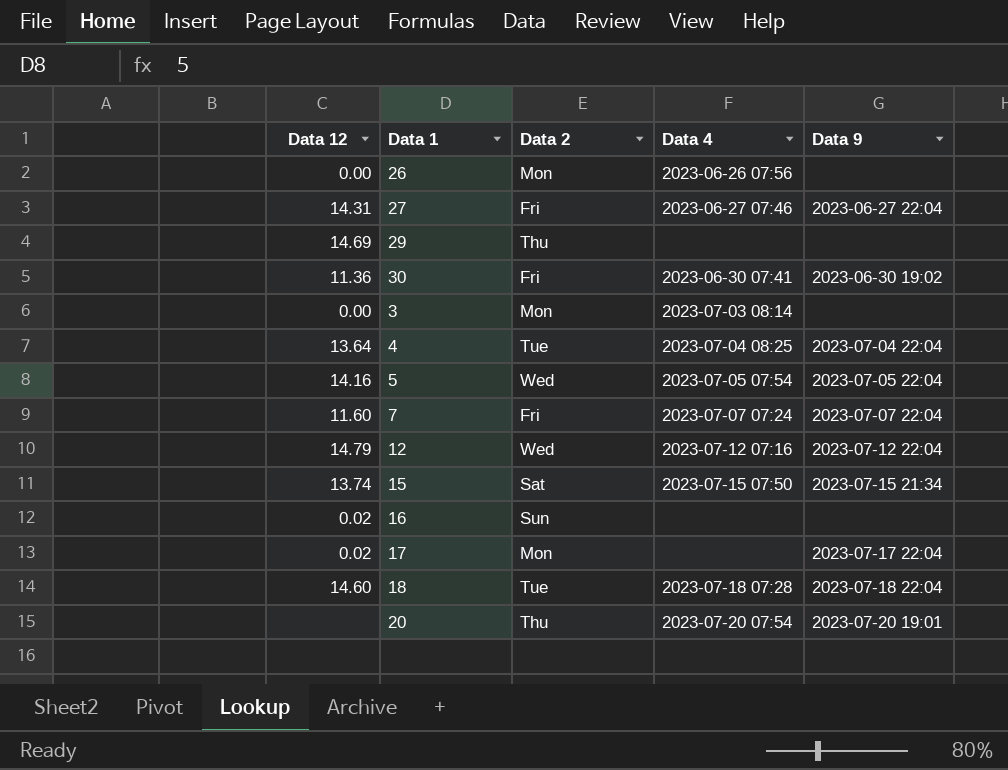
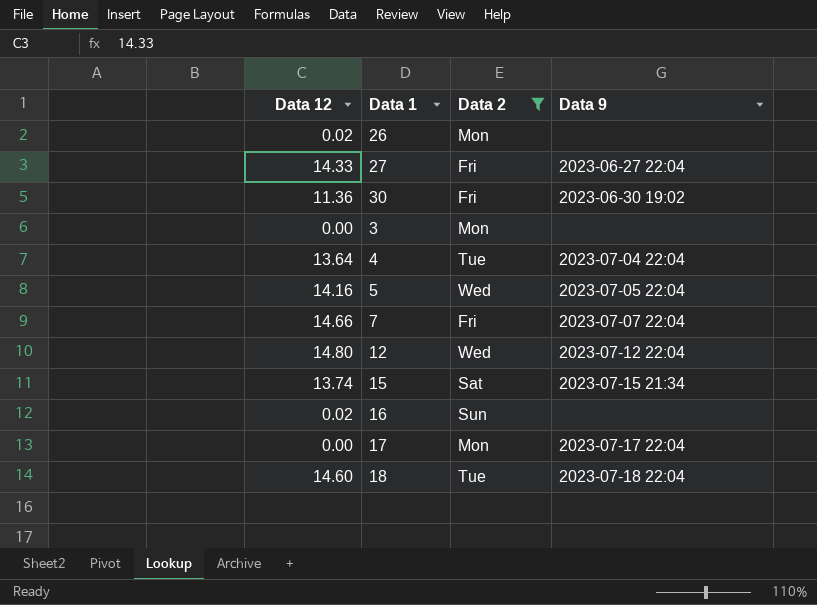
filter: none -> Data 2 != Thu
column Data 4 | position: 4 -> none
26 | Data 12: 0.00 -> 0.02
27 | Data 12: 14.31 -> 14.33
7 | Data 12: 11.60 -> 14.66
12 | Data 12: 14.79 -> 14.80
17 | Data 12: 0.02 -> 0.00

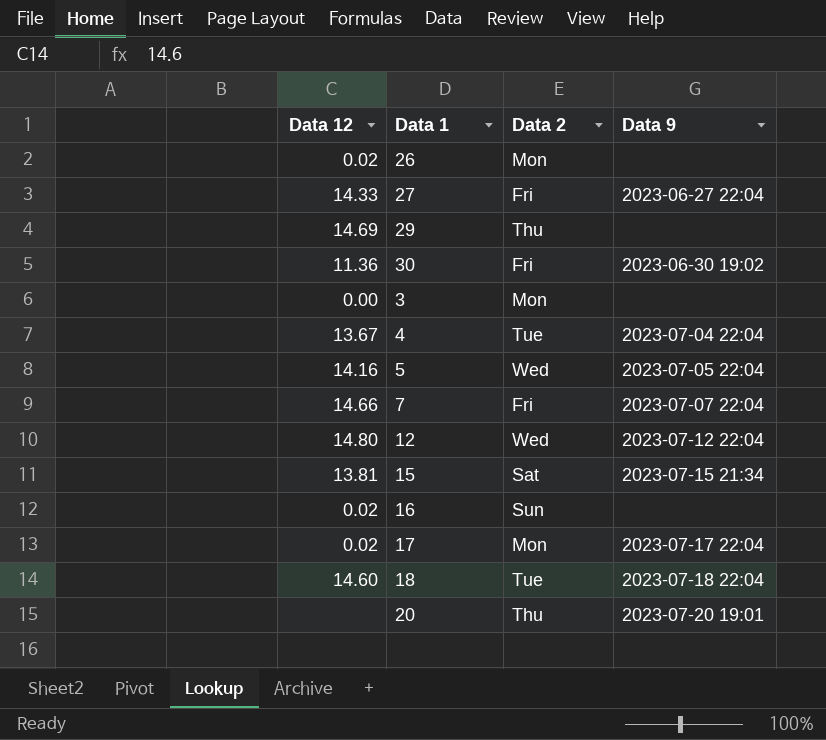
filter: Data 2 != Thu -> none
4 | Data 12: 13.64 -> 13.67
15 | Data 12: 13.74 -> 13.81
17 | Data 12: 0.00 -> 0.02

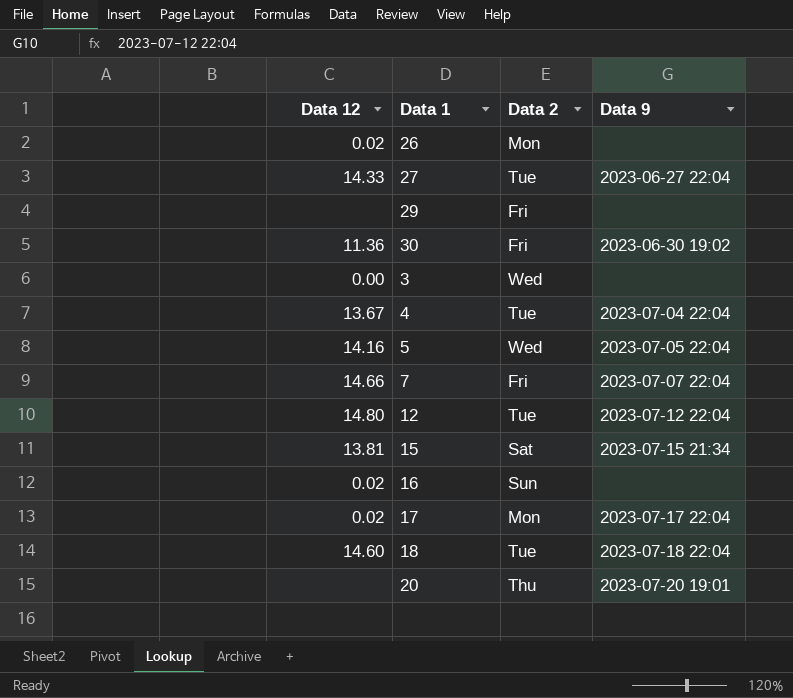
27 | Data 2: Fri -> Tue
29 | Data 12: 14.69 -> none
29 | Data 2: Thu -> Fri
3 | Data 2: Mon -> Wed
12 | Data 2: Wed -> Tue

